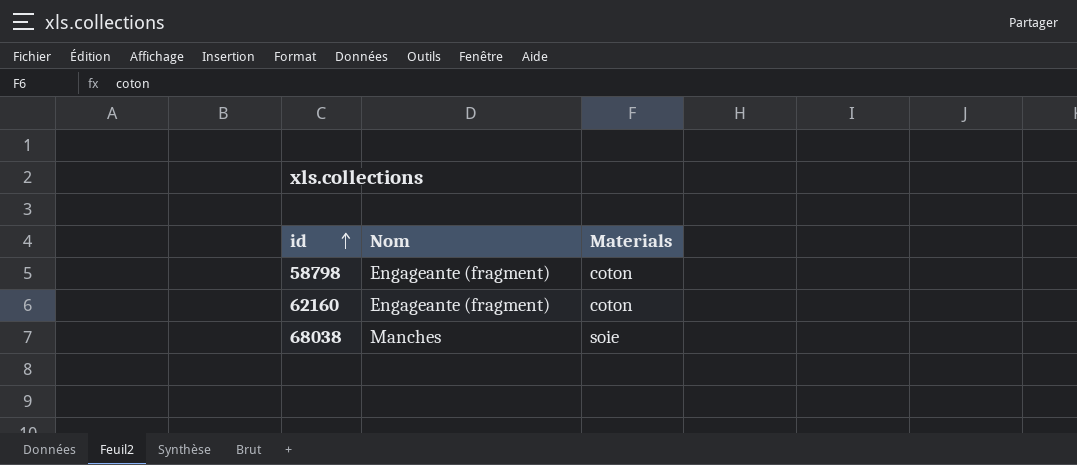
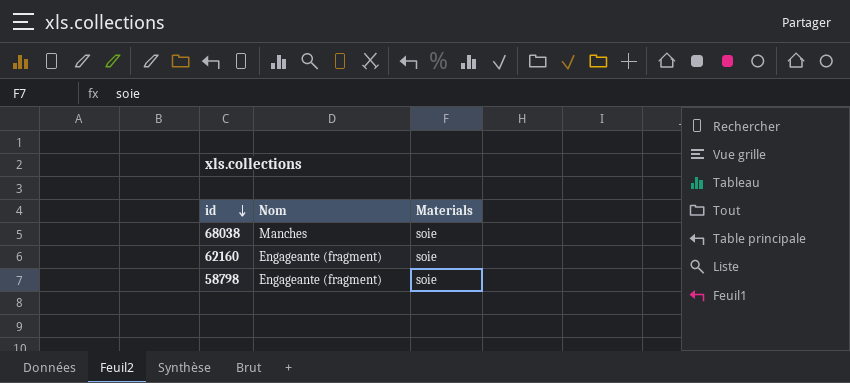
row order: id ascending -> id descending
62160 | Materials: coton -> soie
58798 | Materials: coton -> soie

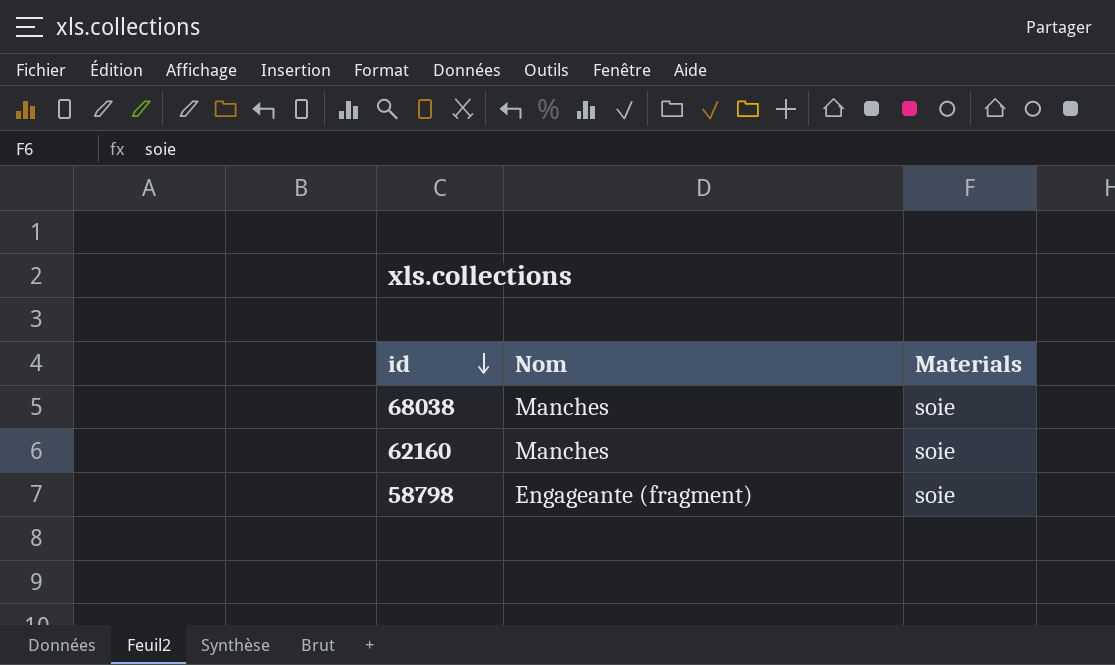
62160 | Nom: Engageante (fragment) -> Manches

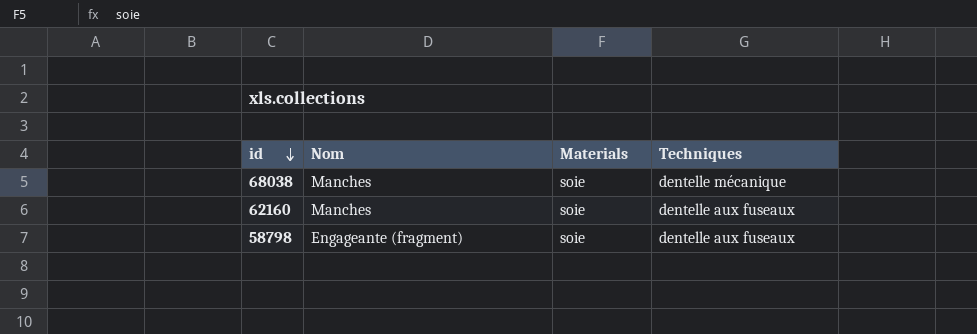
column Techniques | position: none -> 4

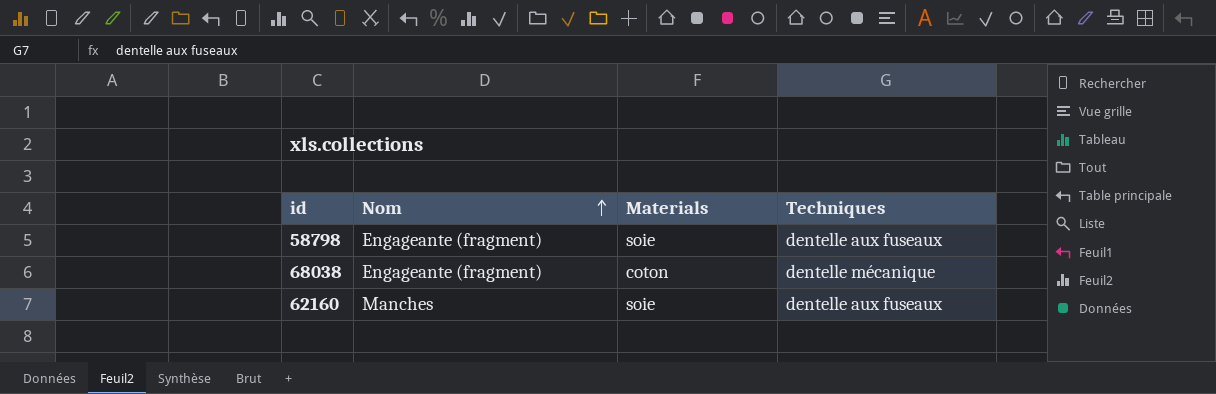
row order: id descending -> Nom ascending
68038 | Nom: Manches -> Engageante (fragment)
68038 | Materials: soie -> coton

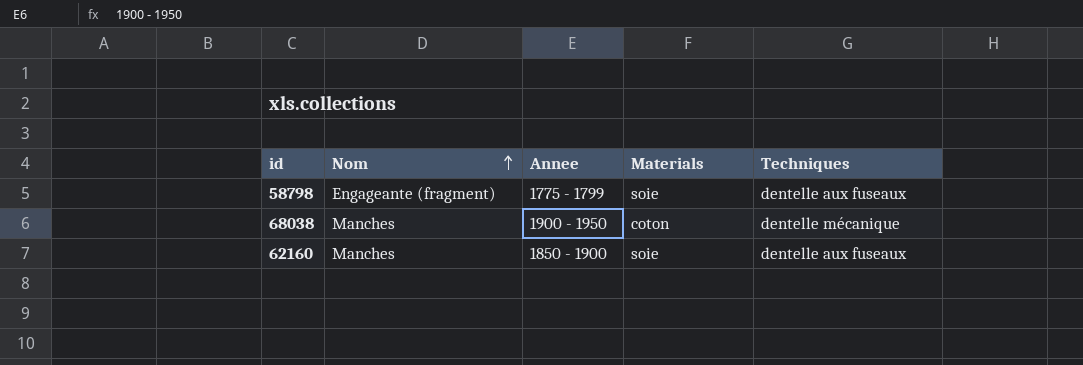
column Annee | position: none -> 3
68038 | Nom: Engageante (fragment) -> Manches

